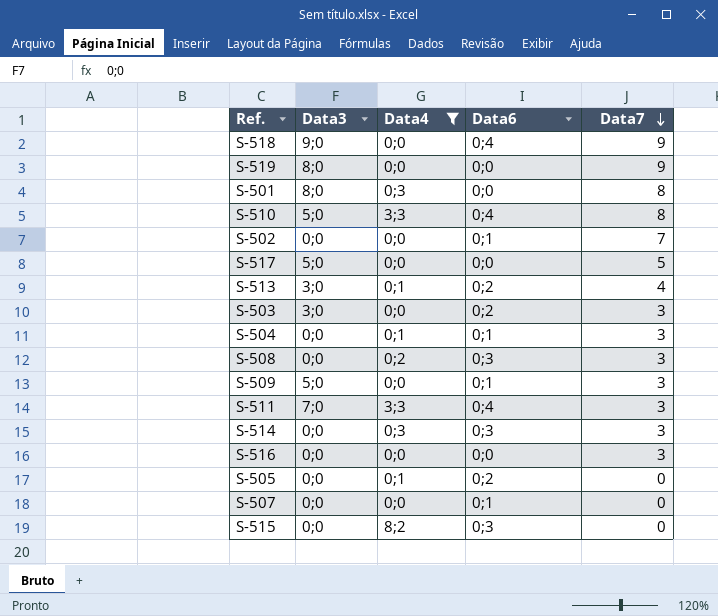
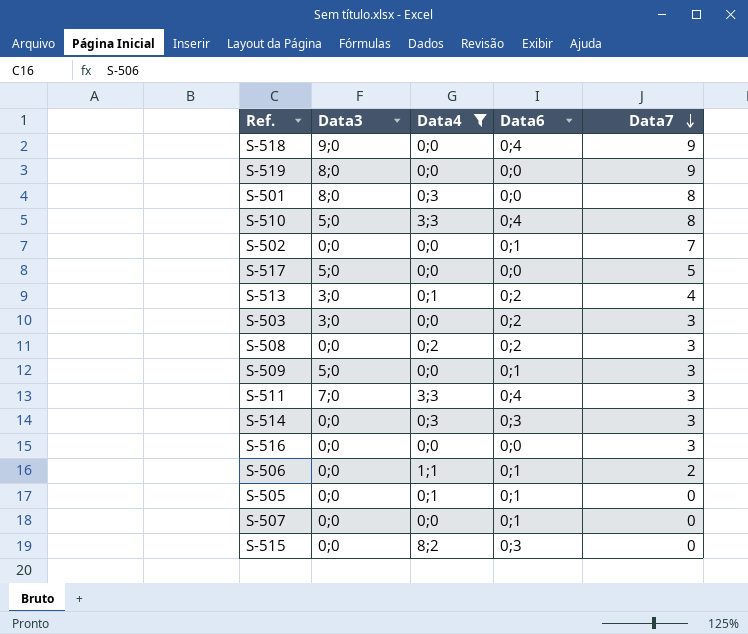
row S-504: 0;0 | 0;1 | 0;1 | 3 -> none
S-508 | Data6: 0;3 -> 0;2
row S-506: none -> 0;0 | 1;1 | 0;1 | 2
S-505 | Data6: 0;2 -> 0;1

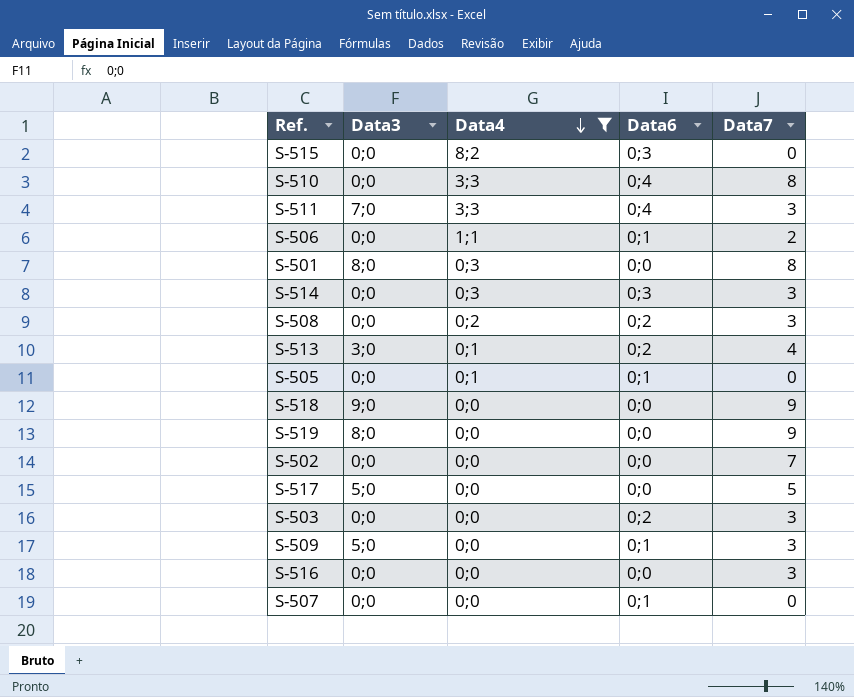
row order: Data7 descending -> Data4 descending
S-510 | Data3: 5;0 -> 0;0
S-518 | Data6: 0;4 -> 0;0
S-502 | Data6: 0;1 -> 0;0
S-503 | Data3: 3;0 -> 0;0

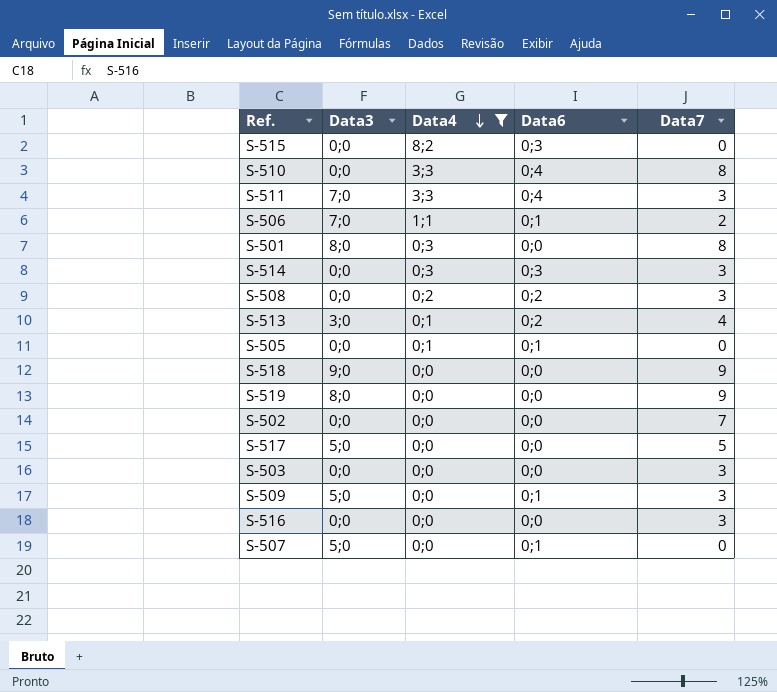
S-506 | Data3: 0;0 -> 7;0
S-503 | Data6: 0;2 -> 0;0
S-507 | Data3: 0;0 -> 5;0

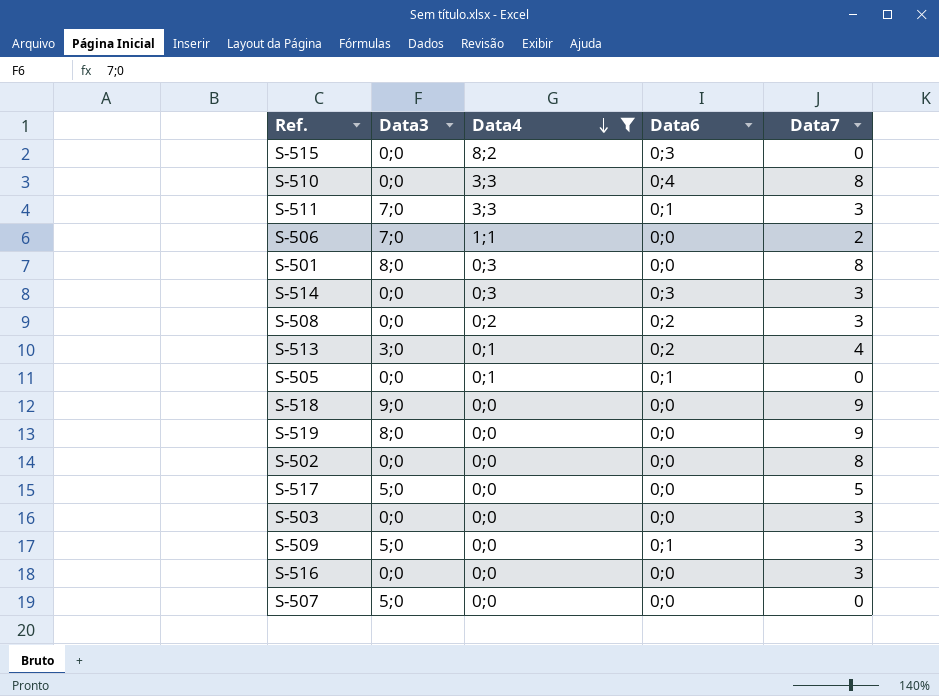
S-511 | Data6: 0;4 -> 0;1
S-506 | Data6: 0;1 -> 0;0
S-502 | Data7: 7 -> 8
S-507 | Data6: 0;1 -> 0;0

